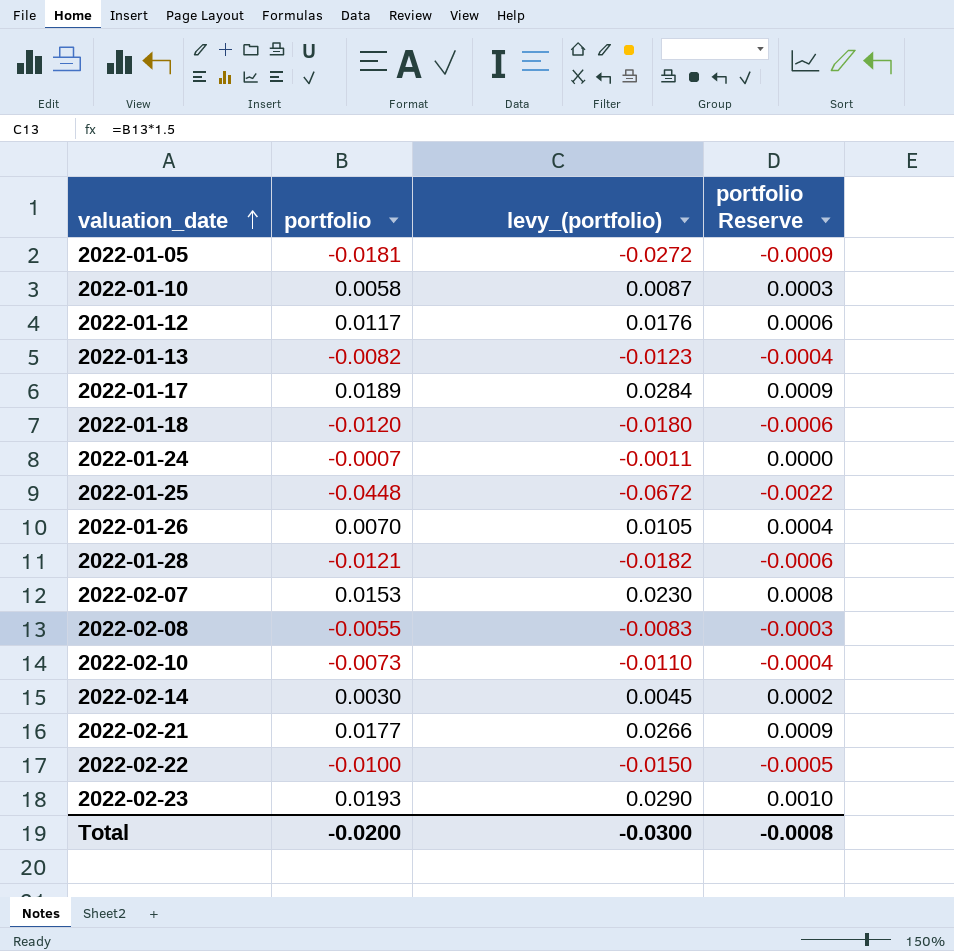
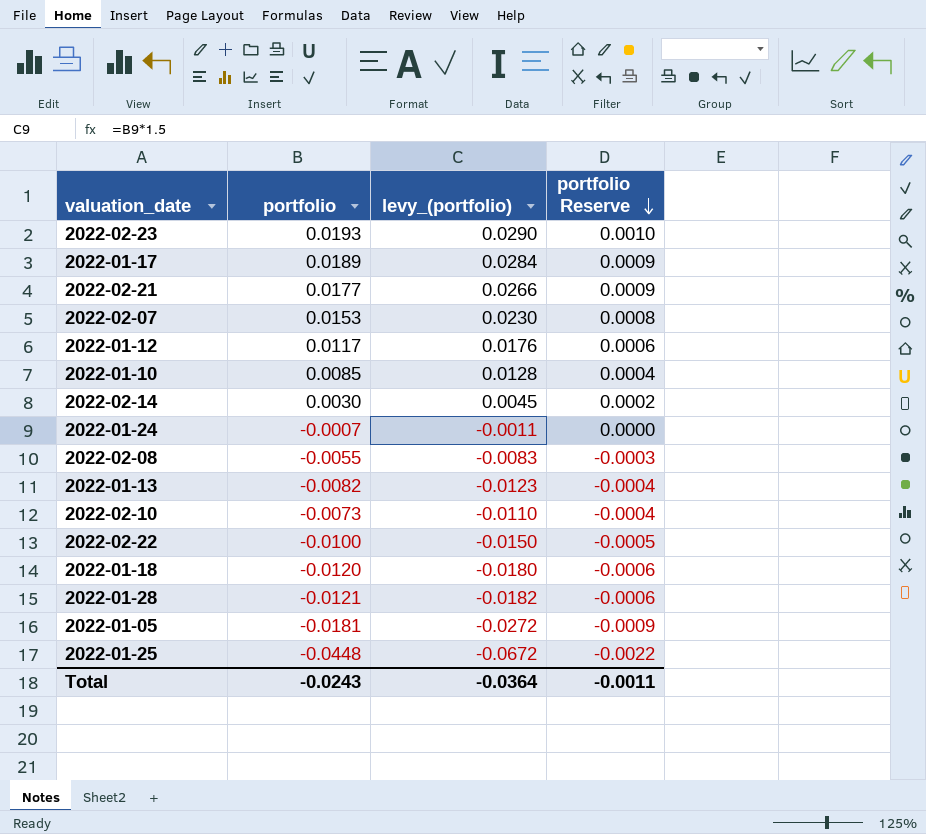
row order: valuation_date ascending -> portfolio Reserve descending
row 2022-01-26: 0.0070 | 0.0105 | 0.0004 -> none
2022-01-10 | portfolio: 0.0058 -> 0.0085
2022-01-10 | levy_(portfolio): 0.0087 -> 0.0128
2022-01-10 | portfolio Reserve: 0.0003 -> 0.0004
Total | portfolio: -0.0200 -> -0.0243
Total | levy_(portfolio): -0.0300 -> -0.0364
Total | portfolio Reserve: -0.0008 -> -0.0011

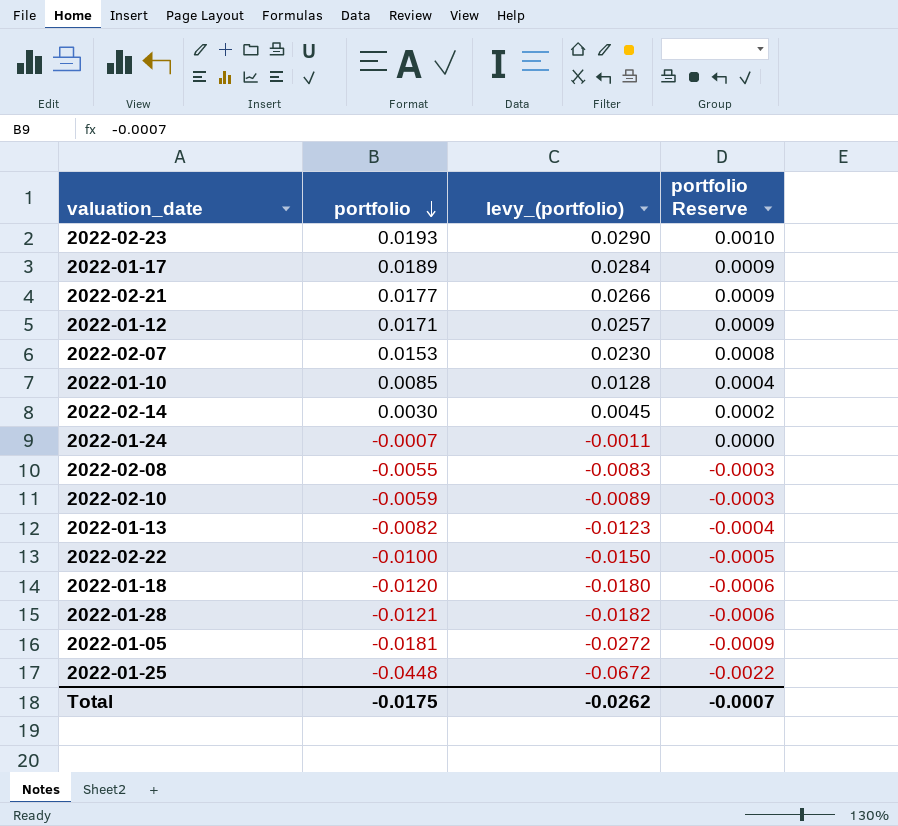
row order: portfolio Reserve descending -> portfolio descending
2022-01-12 | portfolio: 0.0117 -> 0.0171
2022-01-12 | levy_(portfolio): 0.0176 -> 0.0257
2022-01-12 | portfolio Reserve: 0.0006 -> 0.0009
2022-02-10 | portfolio: -0.0073 -> -0.0059
2022-02-10 | levy_(portfolio): -0.0110 -> -0.0089
2022-02-10 | portfolio Reserve: -0.0004 -> -0.0003
Total | portfolio: -0.0243 -> -0.0175
Total | levy_(portfolio): -0.0364 -> -0.0262
Total | portfolio Reserve: -0.0011 -> -0.0007

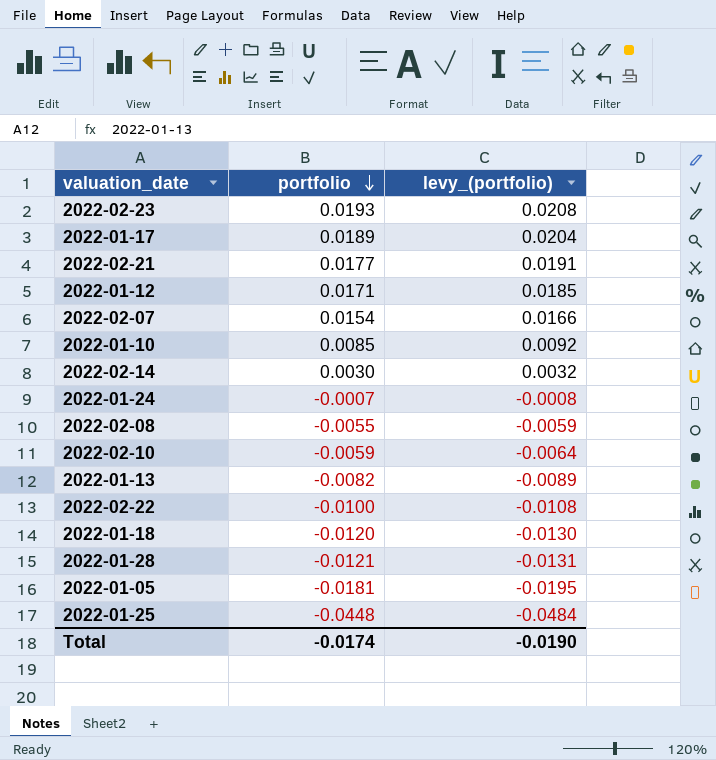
column portfolio Reserve | formula: [portfolio] * 0.05 -> none
column levy_(portfolio) | formula: [portfolio] * 1.5 -> [portfolio] * 1.08
2022-02-07 | portfolio: 0.0153 -> 0.0154
Total | portfolio: -0.0175 -> -0.0174
Total | levy_(portfolio): -0.0262 -> -0.0190

